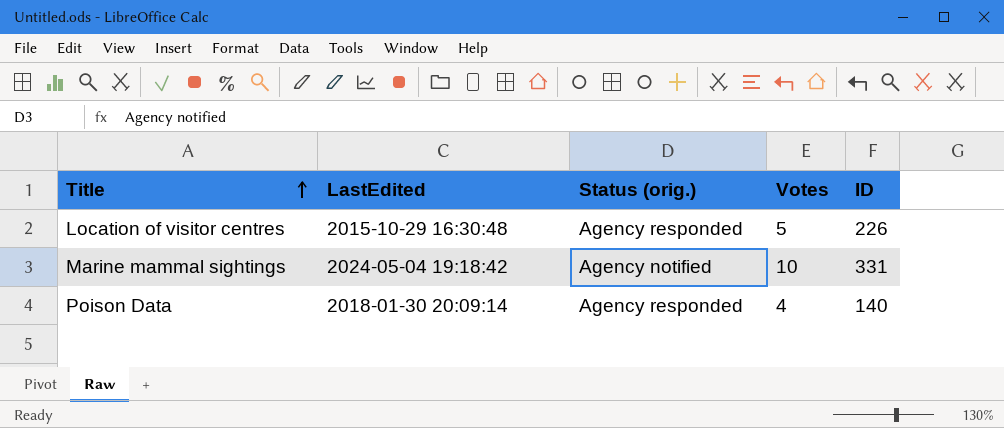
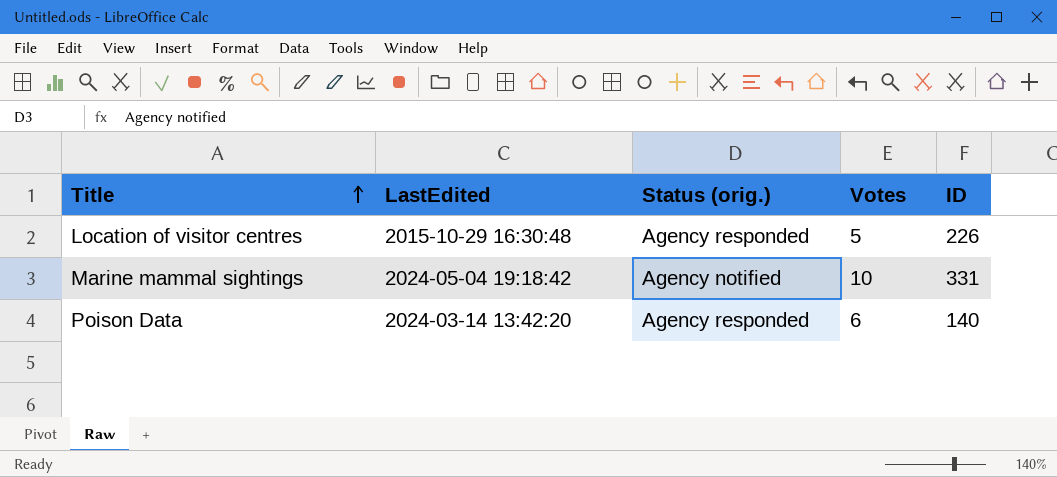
Poison Data | LastEdited: 2018-01-30 20:09:14 -> 2024-03-14 13:42:20
Poison Data | Votes: 4 -> 6

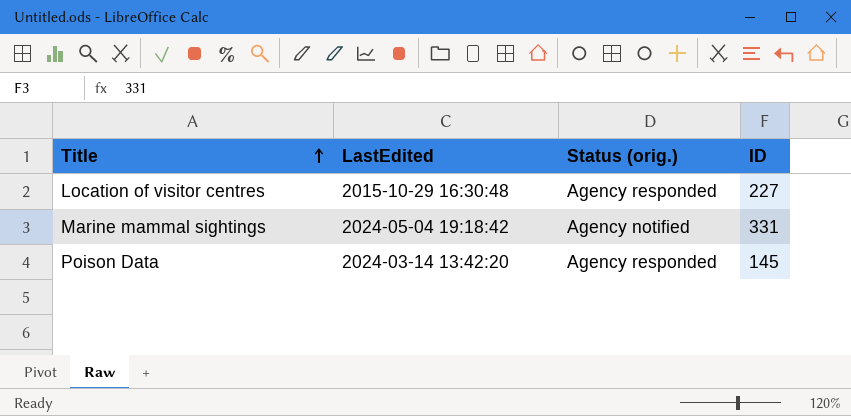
column Votes | position: 4 -> none
Location of visitor centres | ID: 226 -> 227
Poison Data | ID: 140 -> 145

